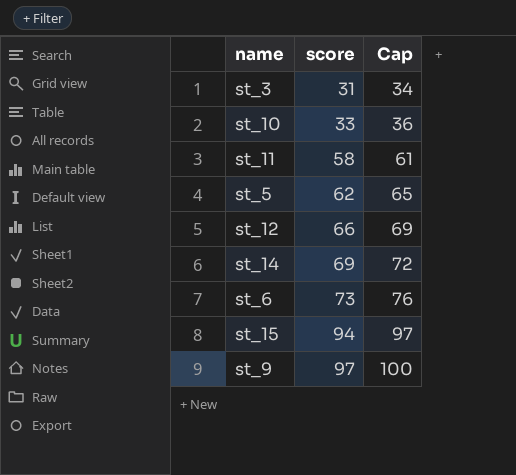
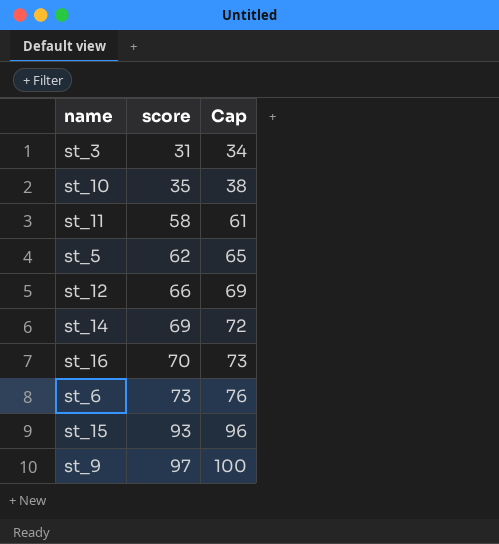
st_10 | score: 33 -> 35
st_10 | Cap: 36 -> 38
row st_16: none -> 70 | 73
st_15 | score: 94 -> 93
st_15 | Cap: 97 -> 96

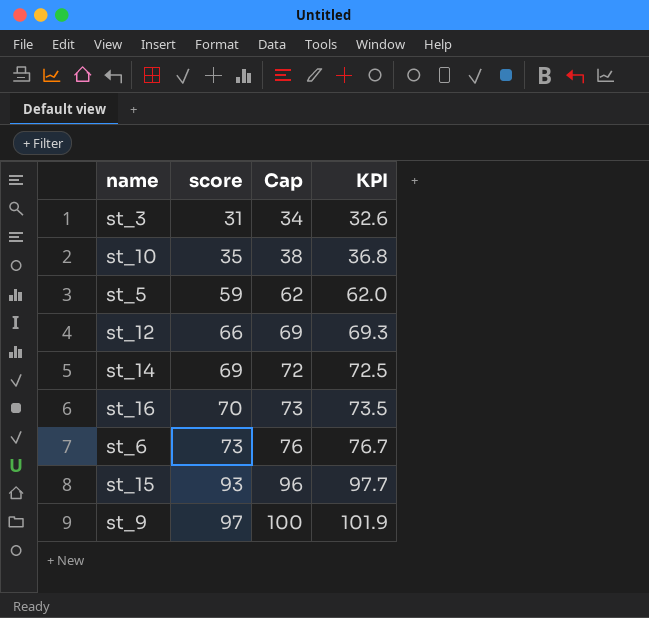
column KPI | formula: none -> [score] * 1.05
row st_11: 58 | 61 -> none
st_5 | score: 62 -> 59
st_5 | Cap: 65 -> 62

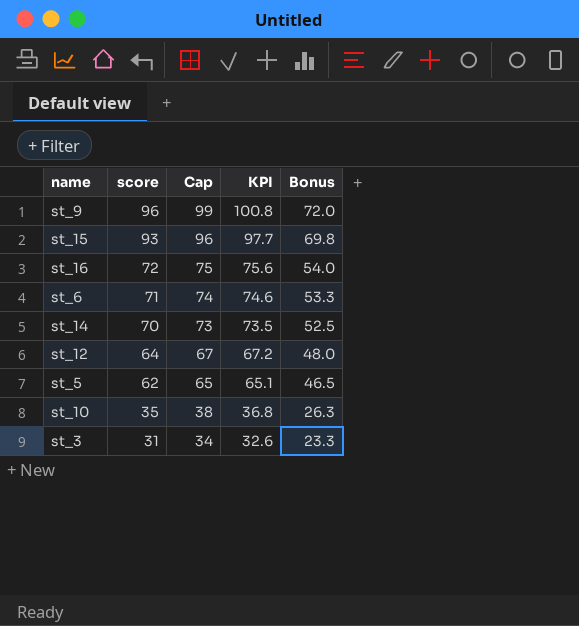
row order: score ascending -> score descending
column Bonus | formula: none -> [score] * 0.75
st_9 | score: 97 -> 96
st_9 | Cap: 100 -> 99
st_9 | KPI: 101.9 -> 100.8
st_16 | score: 70 -> 72
st_16 | Cap: 73 -> 75
st_16 | KPI: 73.5 -> 75.6
st_6 | score: 73 -> 71
st_6 | Cap: 76 -> 74
st_6 | KPI: 76.7 -> 74.6
st_14 | score: 69 -> 70
st_14 | Cap: 72 -> 73
st_14 | KPI: 72.5 -> 73.5
st_12 | score: 66 -> 64
st_12 | Cap: 69 -> 67
st_12 | KPI: 69.3 -> 67.2
st_5 | score: 59 -> 62
st_5 | Cap: 62 -> 65
st_5 | KPI: 62.0 -> 65.1

